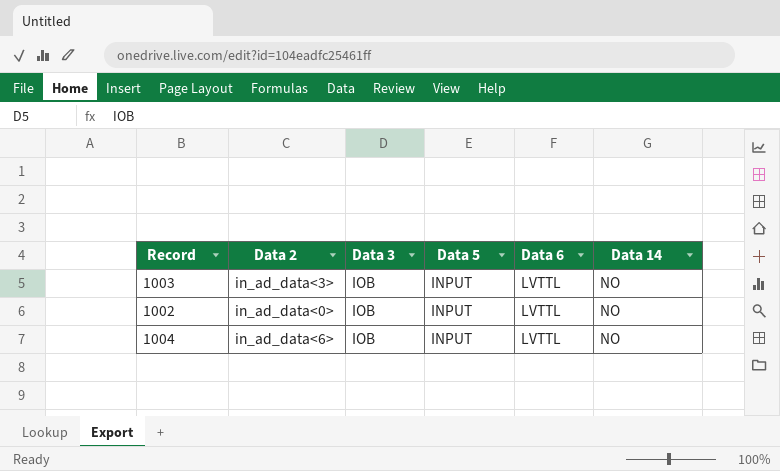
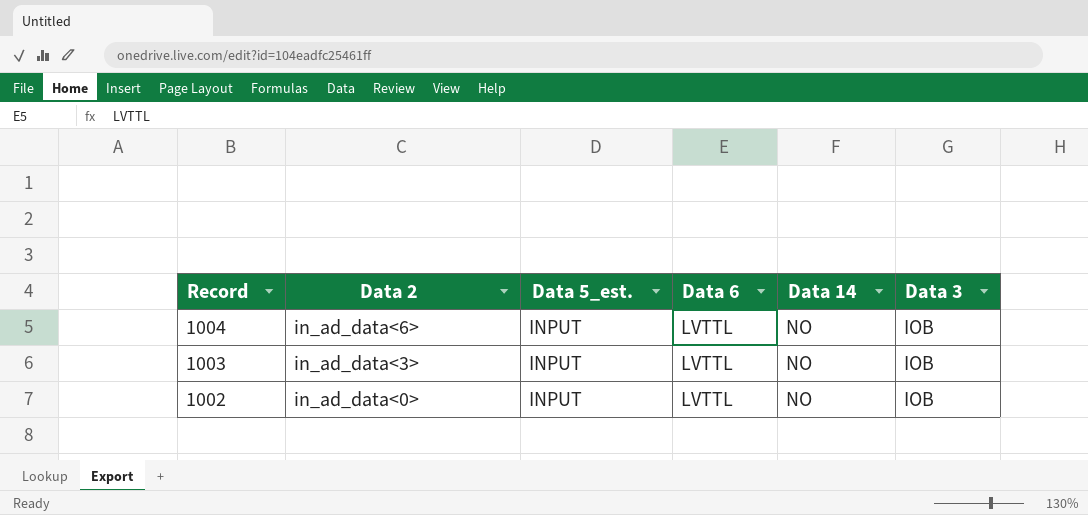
row order: none -> Record descending
column name: Data 5 -> Data 5_est.
column Data 3 | position: 3 -> 6

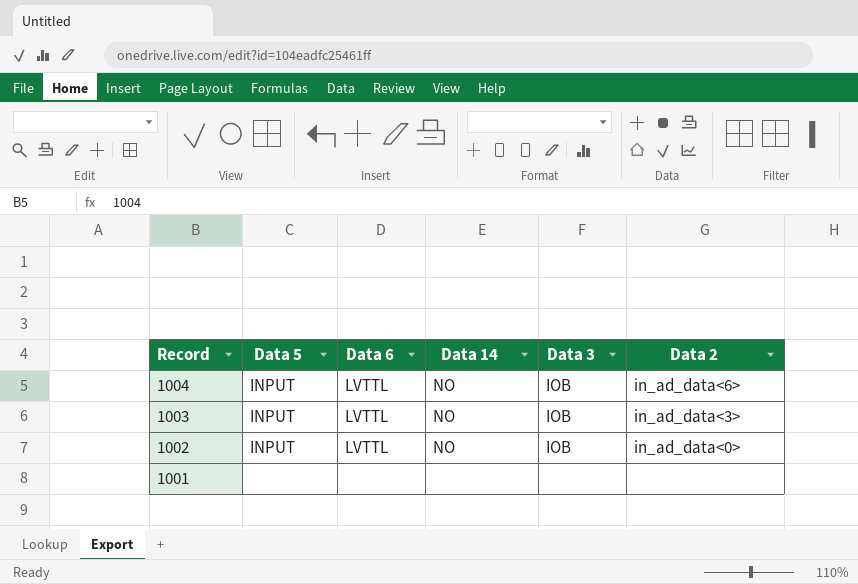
column name: Data 5_est. -> Data 5
column Data 2 | position: 2 -> 6
row 1001: none -> none | none | none | none | none

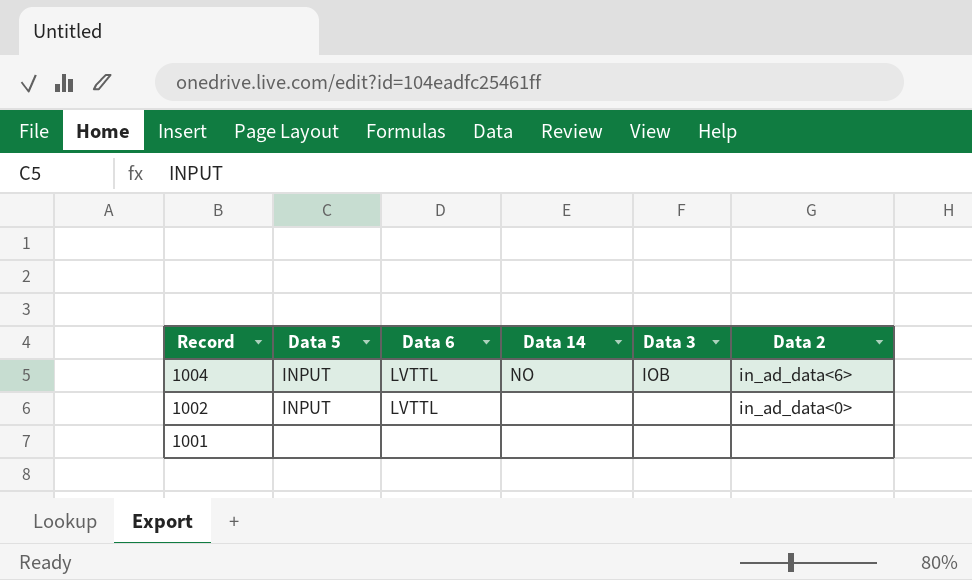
row 1003: INPUT | LVTTL | NO | IOB | in_ad_data<3> -> none
1002 | Data 14: NO -> none
1002 | Data 3: IOB -> none

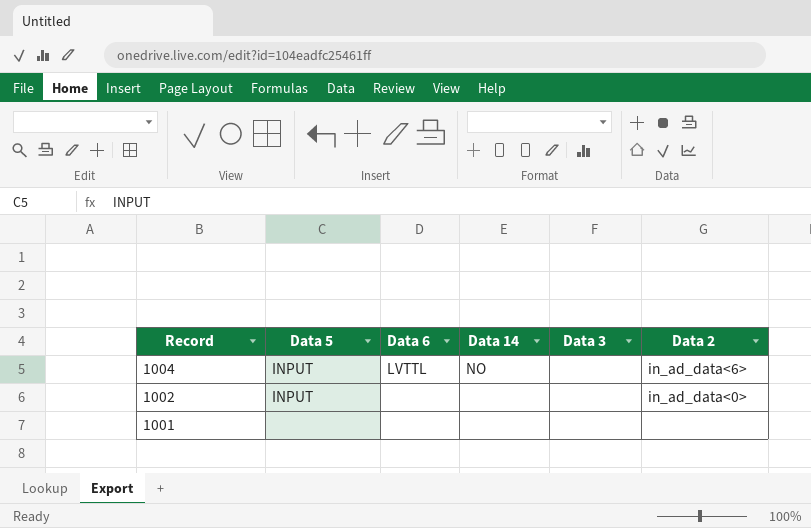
1004 | Data 3: IOB -> none
1002 | Data 6: LVTTL -> none

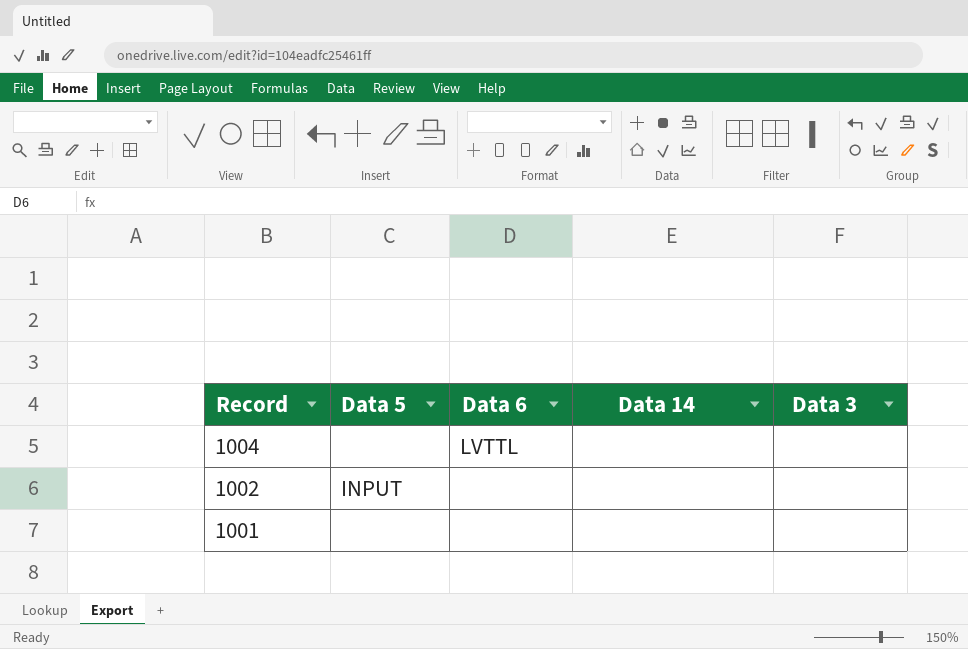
column Data 2 | position: 6 -> none
1004 | Data 5: INPUT -> none
1004 | Data 14: NO -> none

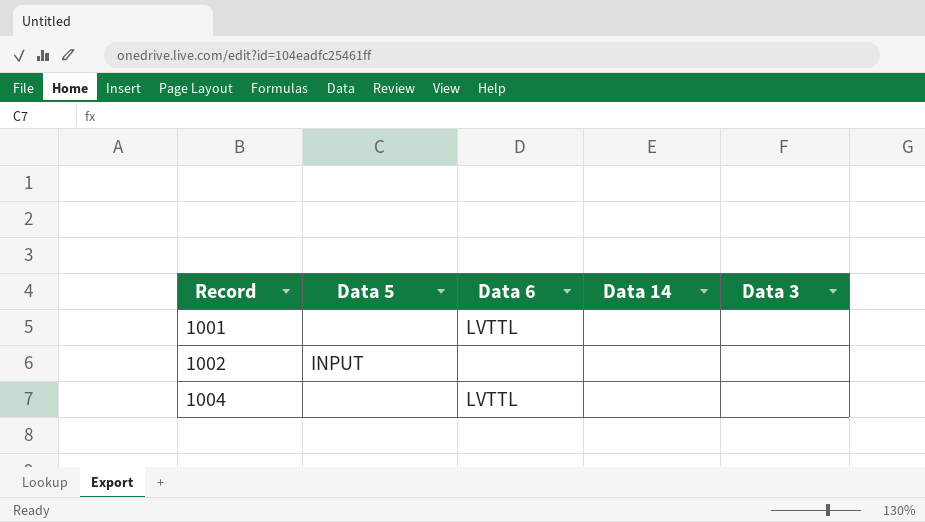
row order: Record descending -> Record ascending
1001 | Data 6: none -> LVTTL

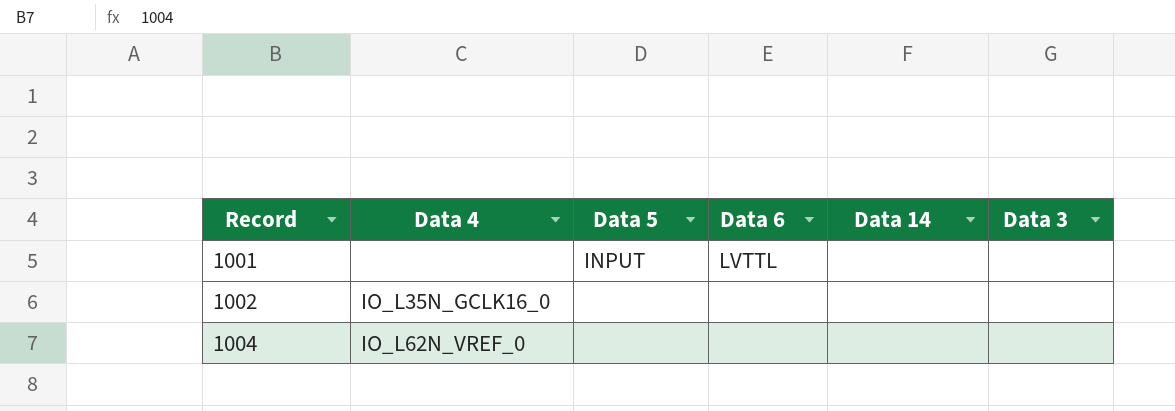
column Data 4 | position: none -> 2
1001 | Data 5: none -> INPUT
1002 | Data 5: INPUT -> none
1004 | Data 6: LVTTL -> none

